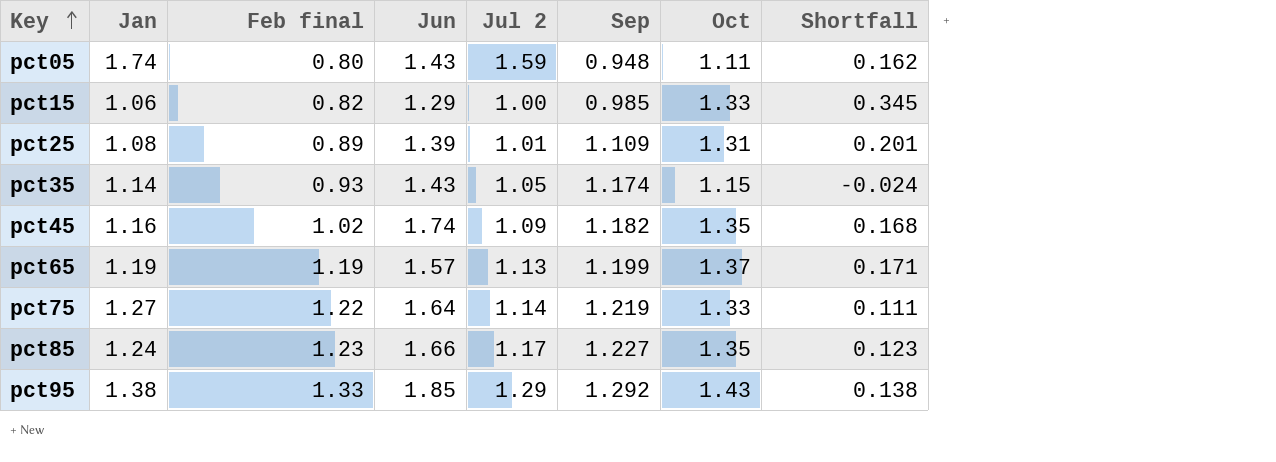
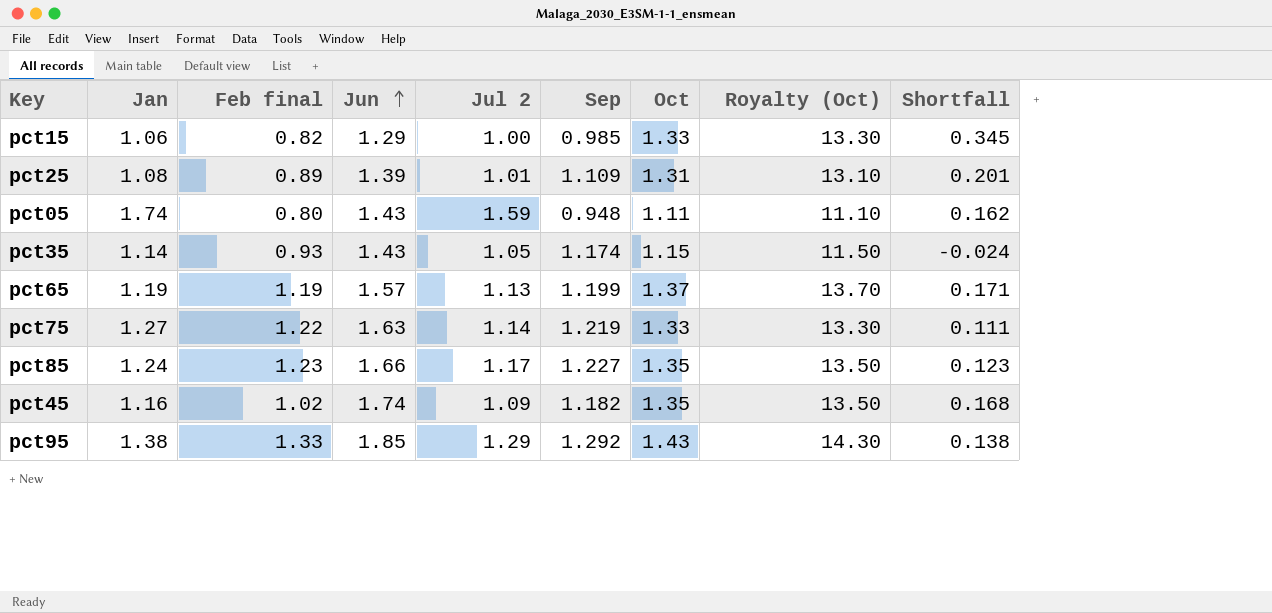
row order: Key ascending -> Jun ascending
column Royalty (Oct) | formula: none -> [Oct] * 10
pct75 | Jun: 1.64 -> 1.63

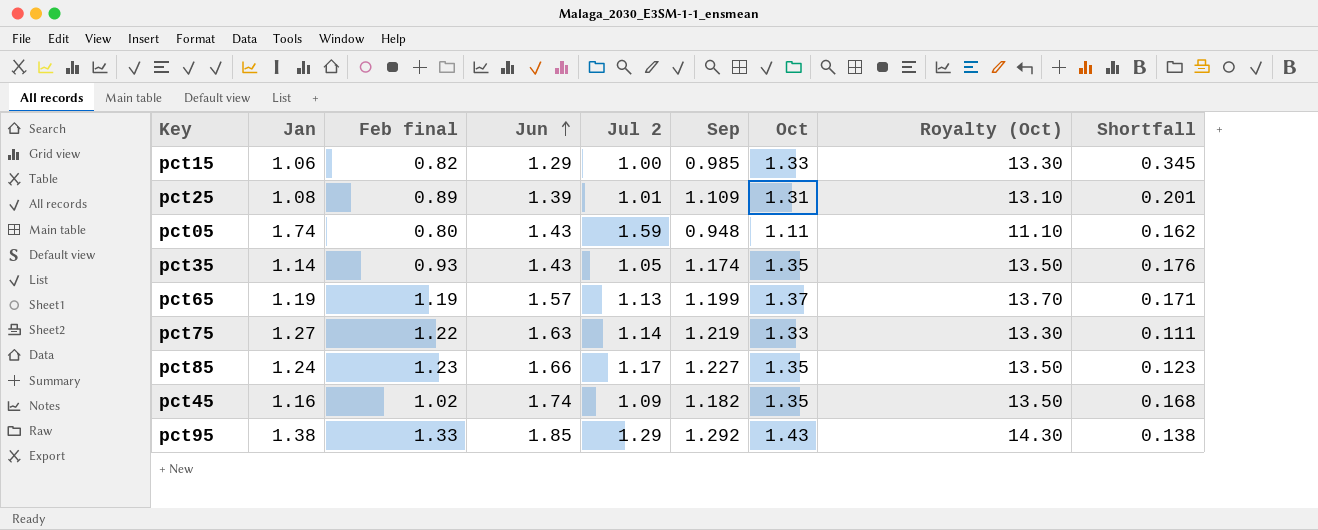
pct35 | Oct: 1.15 -> 1.35
pct35 | Royalty (Oct): 11.50 -> 13.50
pct35 | Shortfall: -0.024 -> 0.176

